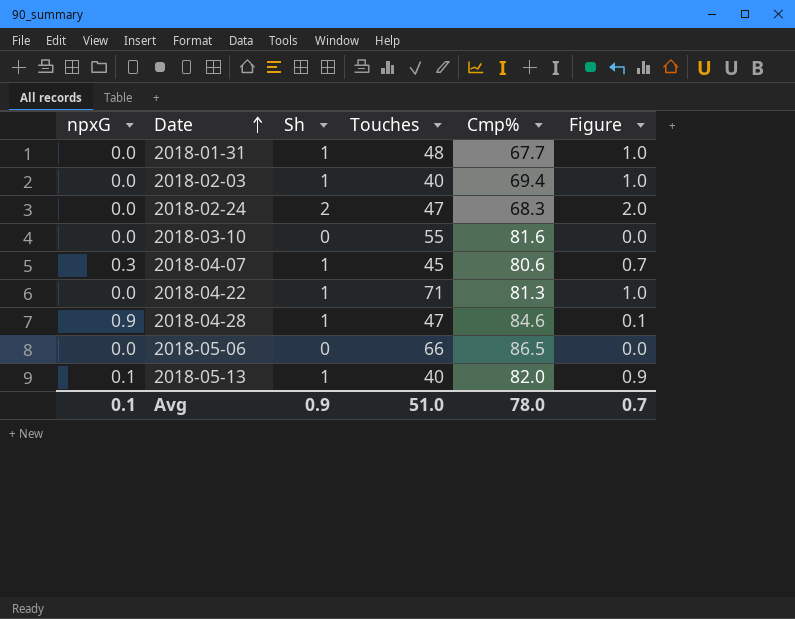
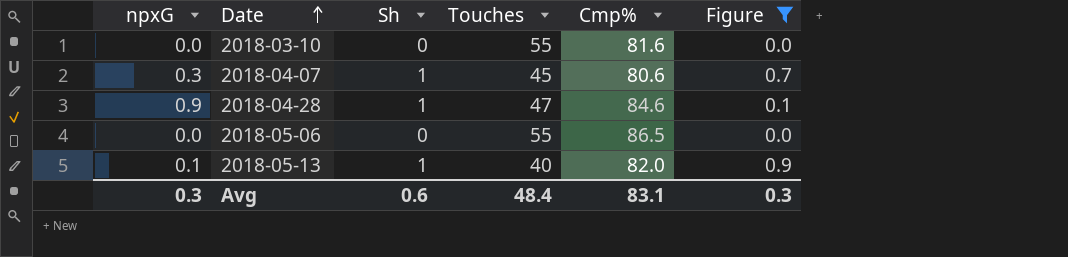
filter: none -> Figure <= 0.9
2018-05-06 | Touches: 66 -> 55
Avg | npxG: 0.1 -> 0.3
Avg | Sh: 0.9 -> 0.6
Avg | Touches: 51.0 -> 48.4
Avg | Cmp%: 78.0 -> 83.1
Avg | Figure: 0.7 -> 0.3

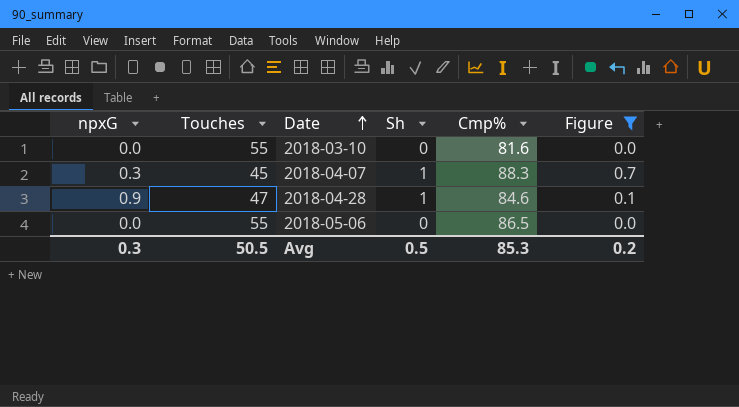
column Touches | position: 4 -> 2
row 2018-05-13: 0.1 | 1 | 40 | 82.0 | 0.9 -> none
2018-04-07 | Cmp%: 80.6 -> 88.3
Avg | Touches: 48.4 -> 50.5
Avg | Sh: 0.6 -> 0.5
Avg | Cmp%: 83.1 -> 85.3
Avg | Figure: 0.3 -> 0.2

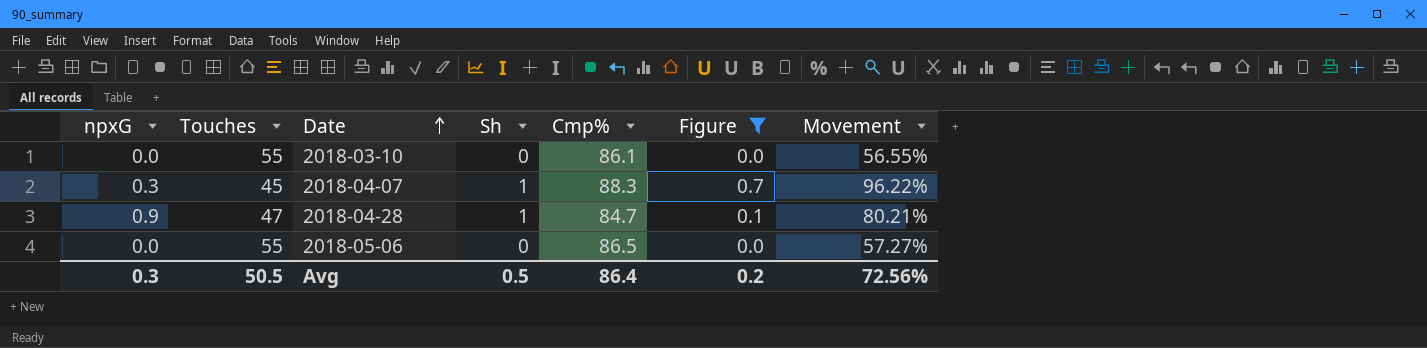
column Movement | formula: none -> ([Cmp%] - [Touches]) / [Touches]
2018-03-10 | Cmp%: 81.6 -> 86.1
2018-04-28 | Cmp%: 84.6 -> 84.7
Avg | Cmp%: 85.3 -> 86.4

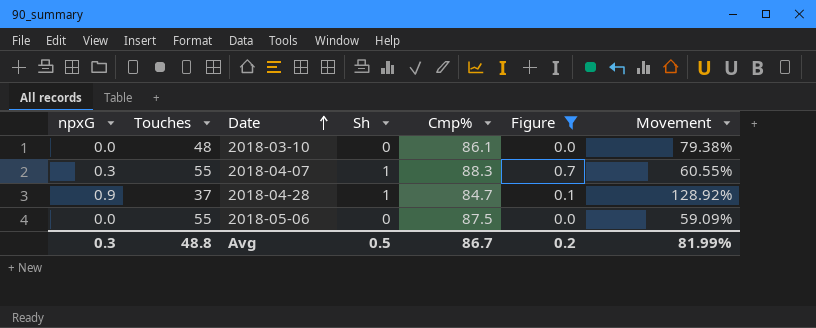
2018-03-10 | Touches: 55 -> 48
2018-03-10 | Movement: 56.55% -> 79.38%
2018-04-07 | Touches: 45 -> 55
2018-04-07 | Movement: 96.22% -> 60.55%
2018-04-28 | Touches: 47 -> 37
2018-04-28 | Movement: 80.21% -> 128.92%
2018-05-06 | Cmp%: 86.5 -> 87.5
2018-05-06 | Movement: 57.27% -> 59.09%
Avg | Touches: 50.5 -> 48.8
Avg | Cmp%: 86.4 -> 86.7
Avg | Movement: 72.56% -> 81.99%

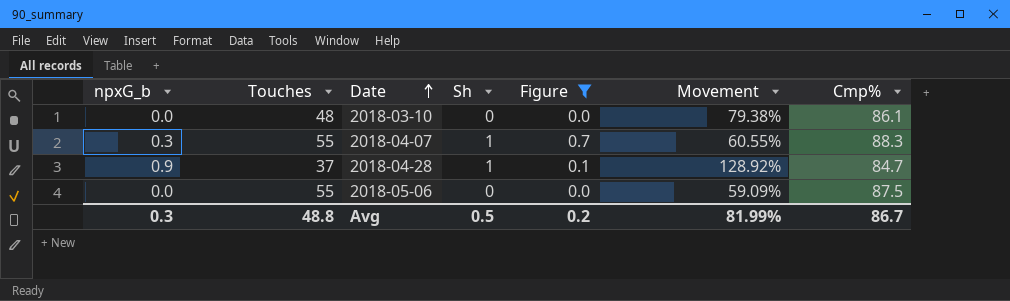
column name: npxG -> npxG_b
column Cmp% | position: 5 -> 7

